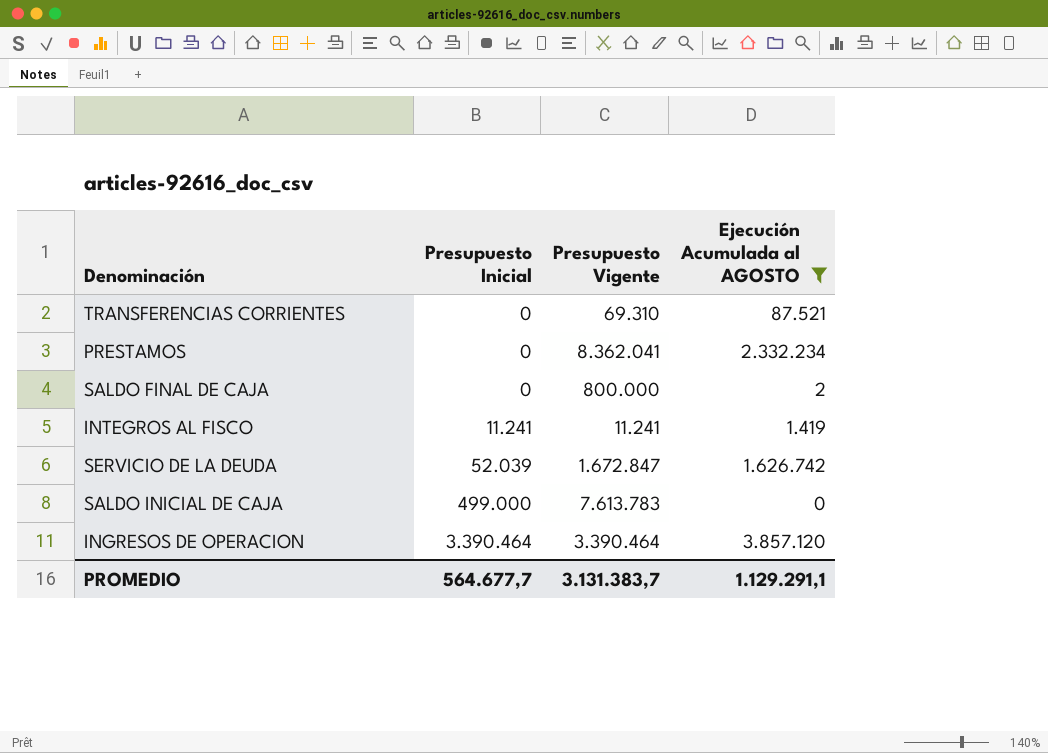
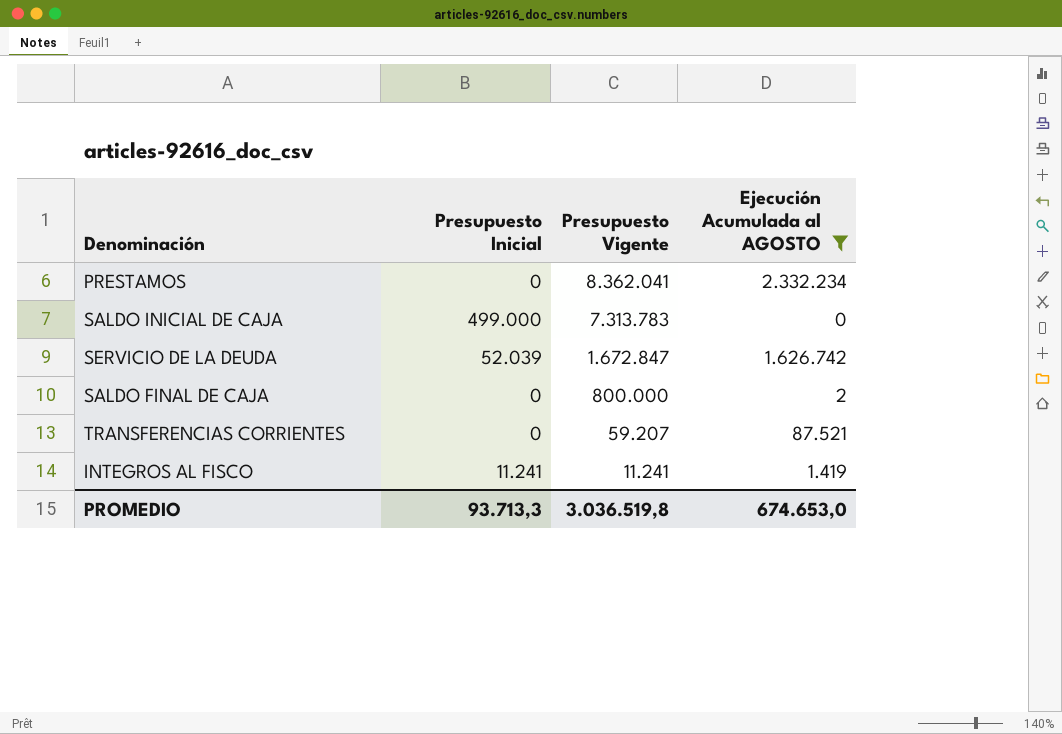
row order: Presupuesto Inicial ascending -> Presupuesto Vigente descending
row INGRESOS DE OPERACION: 3.390.464 | 3.390.464 | 3.857.120 -> none
SALDO INICIAL DE CAJA | Presupuesto Vigente: 7.613.783 -> 7.313.783
TRANSFERENCIAS CORRIENTES | Presupuesto Vigente: 69.310 -> 59.207
PROMEDIO | Presupuesto Inicial: 564.677,7 -> 93.713,3
PROMEDIO | Presupuesto Vigente: 3.131.383,7 -> 3.036.519,8
PROMEDIO | Ejecución Acumulada al AGOSTO: 1.129.291,1 -> 674.653,0

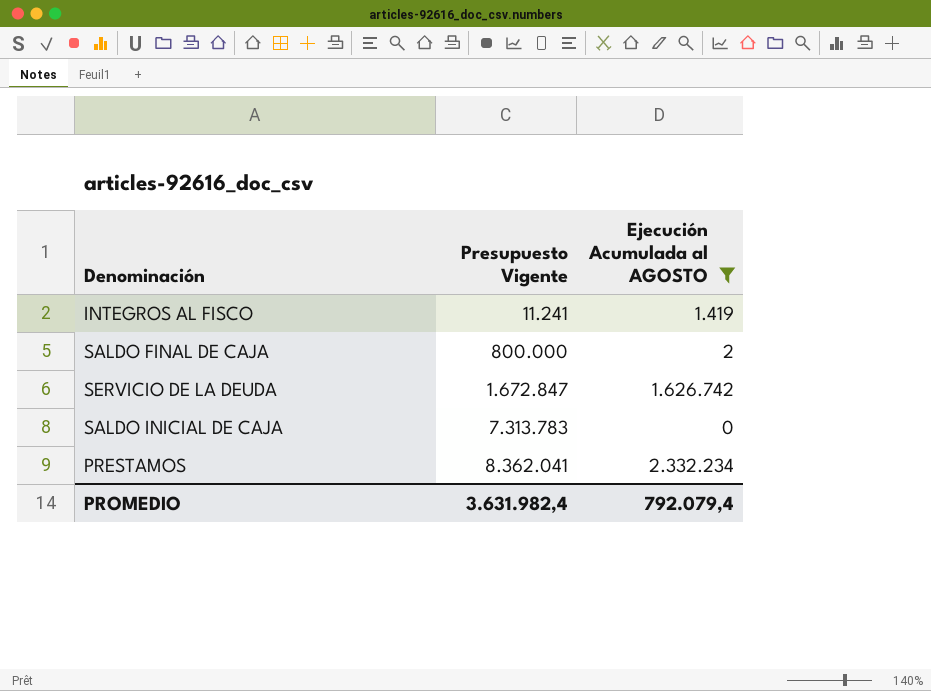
row order: Presupuesto Vigente descending -> Presupuesto Vigente ascending
column Presupuesto Inicial | position: 2 -> none
row TRANSFERENCIAS CORRIENTES: 0 | 59.207 | 87.521 -> none
PROMEDIO | Presupuesto Vigente: 3.036.519,8 -> 3.631.982,4
PROMEDIO | Ejecución Acumulada al AGOSTO: 674.653,0 -> 792.079,4

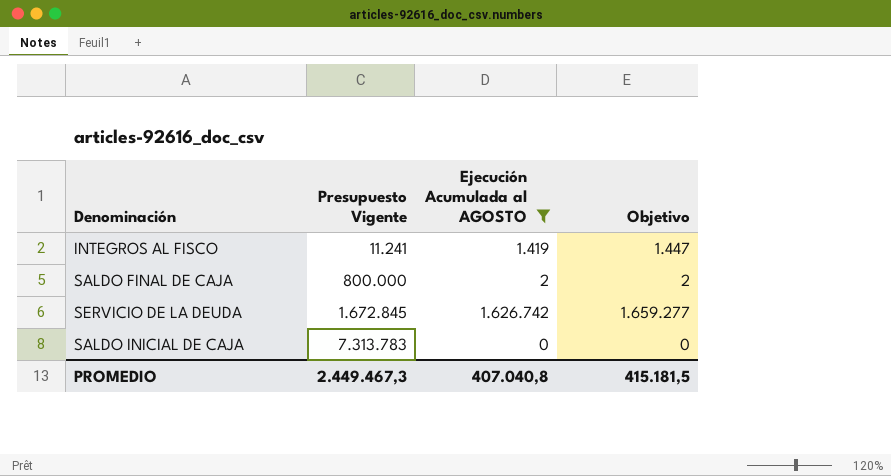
column Objetivo | formula: none -> [Ejecución Acumulada al AGOSTO] * 1,02
row PRESTAMOS: 8.362.041 | 2.332.234 -> none
SERVICIO DE LA DEUDA | Presupuesto Vigente: 1.672.847 -> 1.672.845
PROMEDIO | Presupuesto Vigente: 3.631.982,4 -> 2.449.467,3
PROMEDIO | Ejecución Acumulada al AGOSTO: 792.079,4 -> 407.040,8

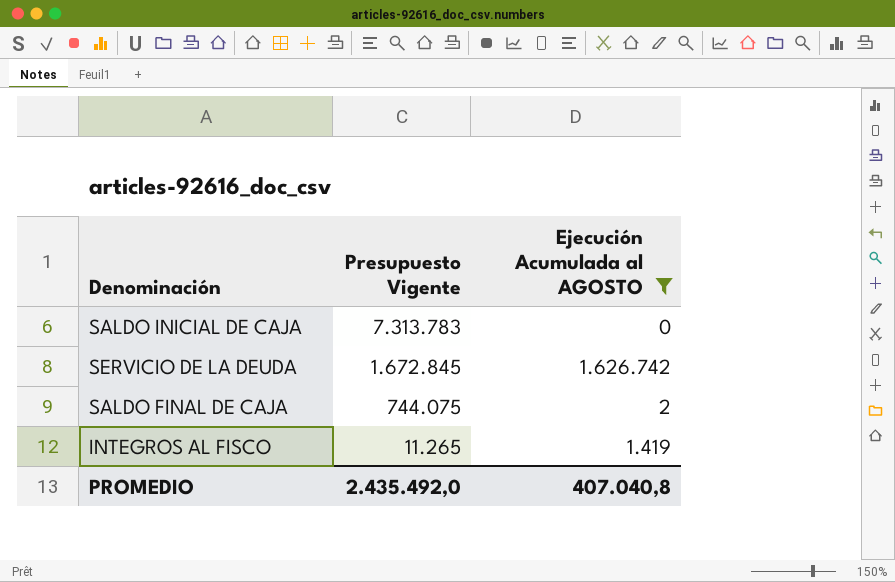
row order: Presupuesto Vigente ascending -> Presupuesto Vigente descending
column Objetivo | formula: [Ejecución Acumulada al AGOSTO] * 1,02 -> none
SALDO FINAL DE CAJA | Presupuesto Vigente: 800.000 -> 744.075
INTEGROS AL FISCO | Presupuesto Vigente: 11.241 -> 11.265
PROMEDIO | Presupuesto Vigente: 2.449.467,3 -> 2.435.492,0

